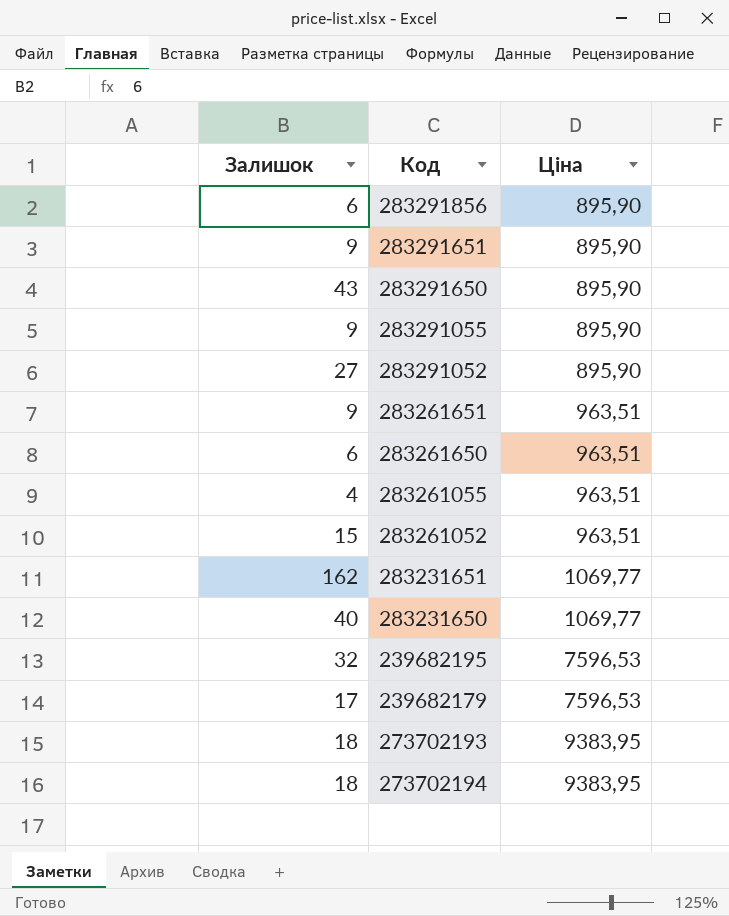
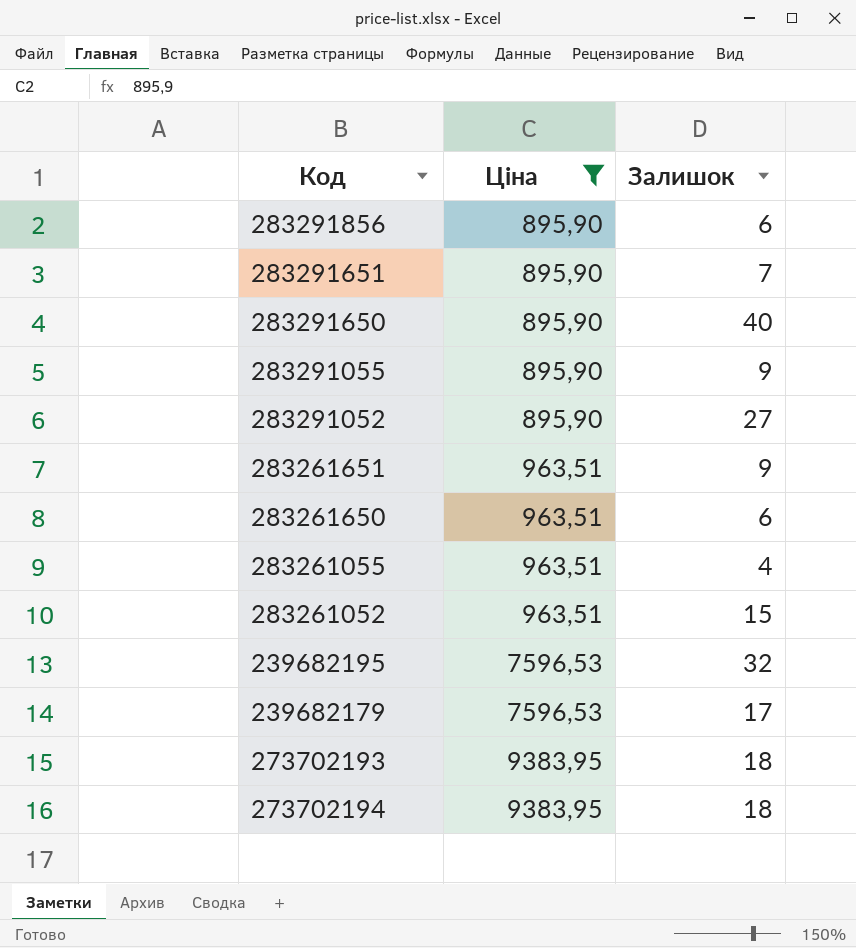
filter: none -> Ціна != 1069,77
column Залишок | position: 1 -> 3
283291651 | Залишок: 9 -> 7
283291650 | Залишок: 43 -> 40

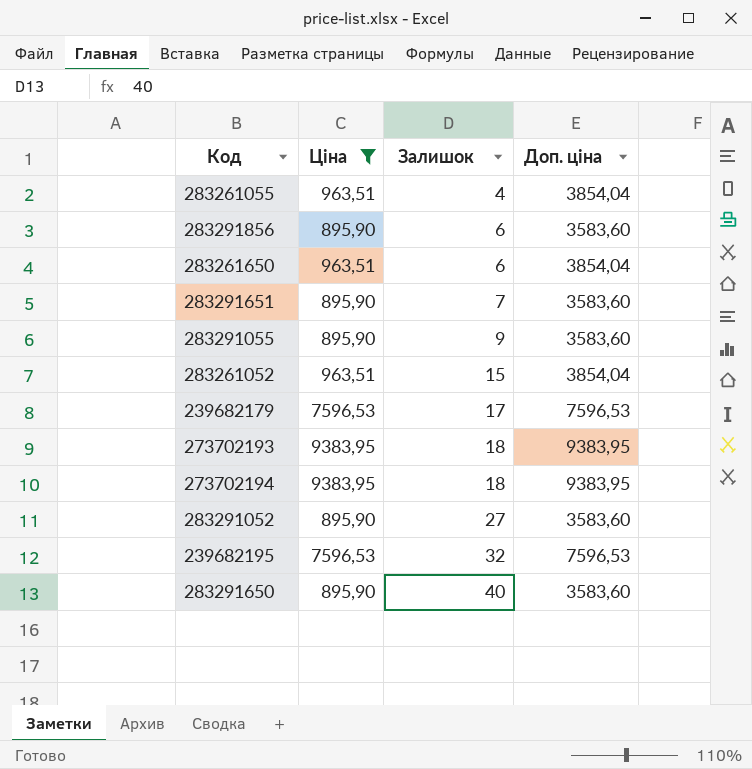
row order: Ціна ascending -> Залишок ascending
column Доп. ціна | position: none -> 4
row 283261651: 963,51 | 9 -> none

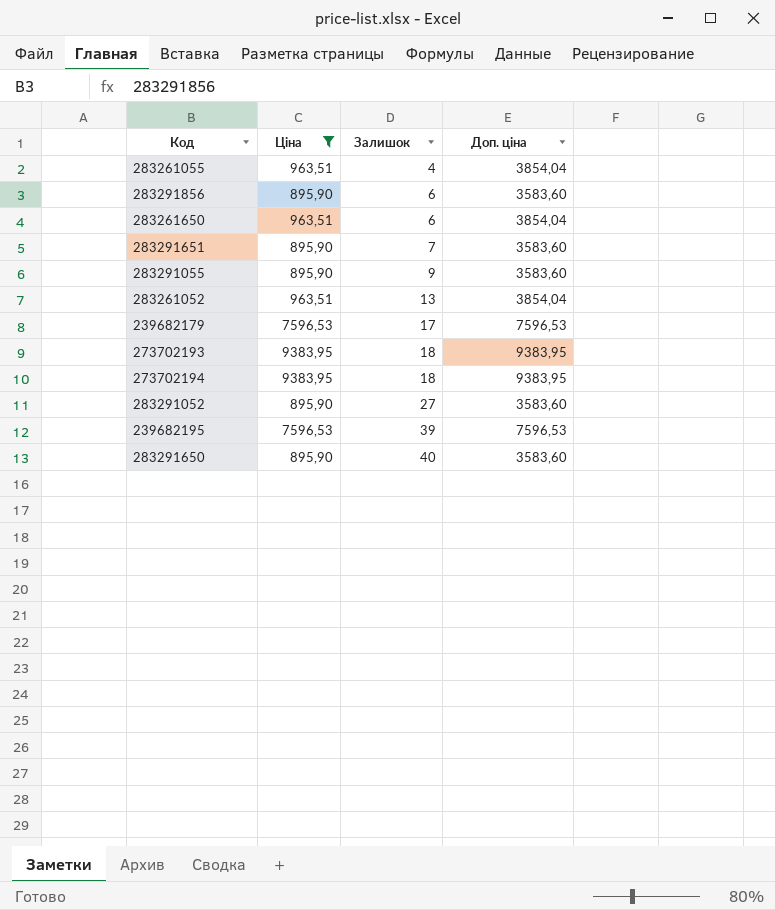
283261052 | Залишок: 15 -> 13
239682195 | Залишок: 32 -> 39

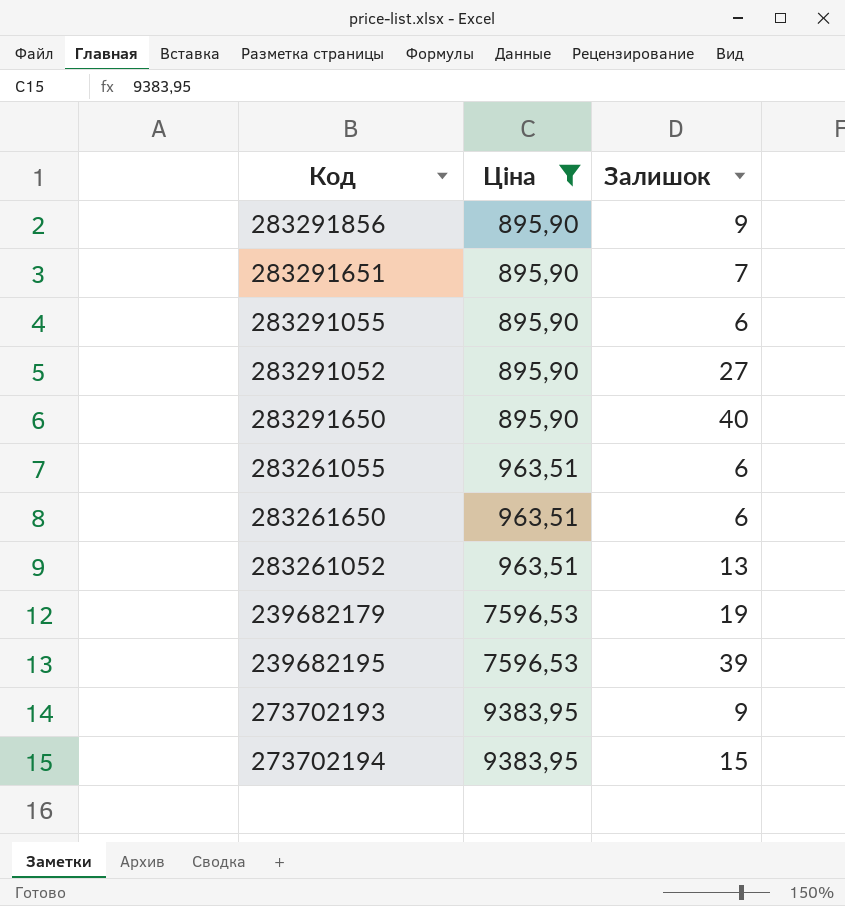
row order: Залишок ascending -> Ціна ascending
column Доп. ціна | position: 4 -> none
283291856 | Залишок: 6 -> 9
283291055 | Залишок: 9 -> 6
283261055 | Залишок: 4 -> 6
239682179 | Залишок: 17 -> 19
273702193 | Залишок: 18 -> 9
273702194 | Залишок: 18 -> 15

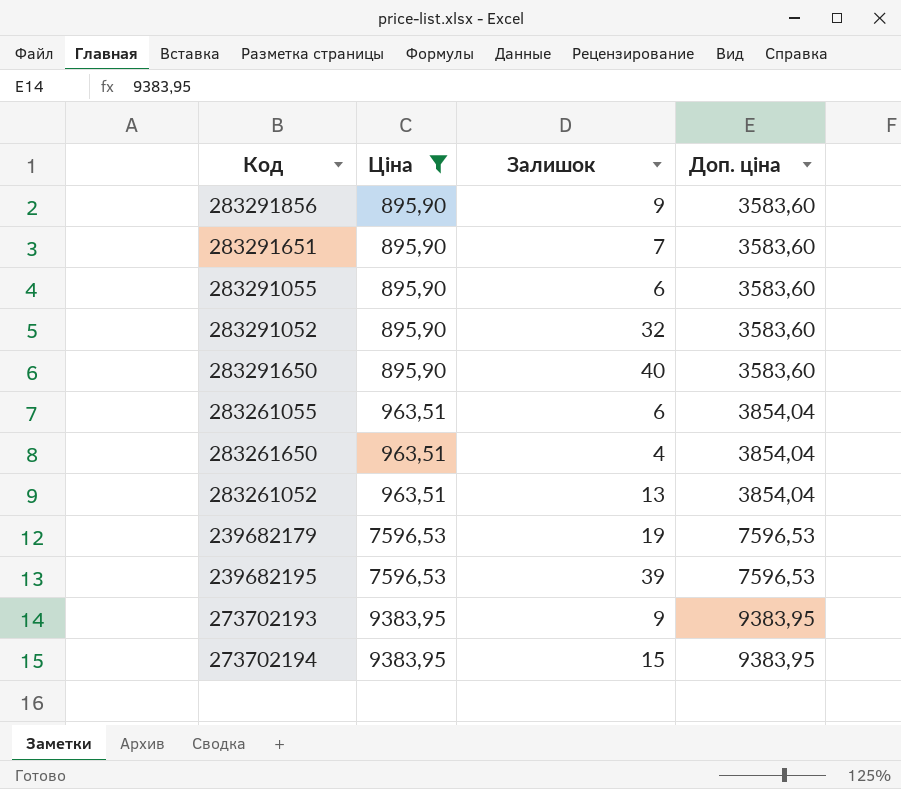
column Доп. ціна | position: none -> 4
283291052 | Залишок: 27 -> 32
283261650 | Залишок: 6 -> 4

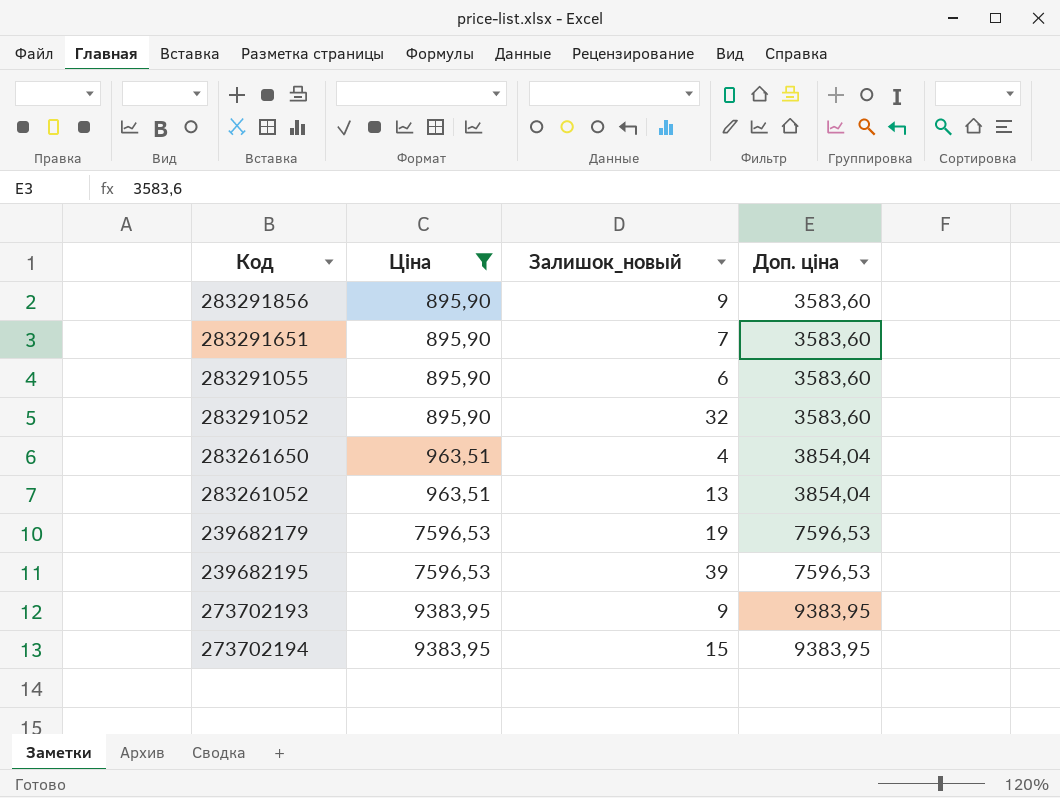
column name: Залишок -> Залишок_новый
row 283291650: 895,90 | 40 | 3583,60 -> none
row 283261055: 963,51 | 6 | 3854,04 -> none

